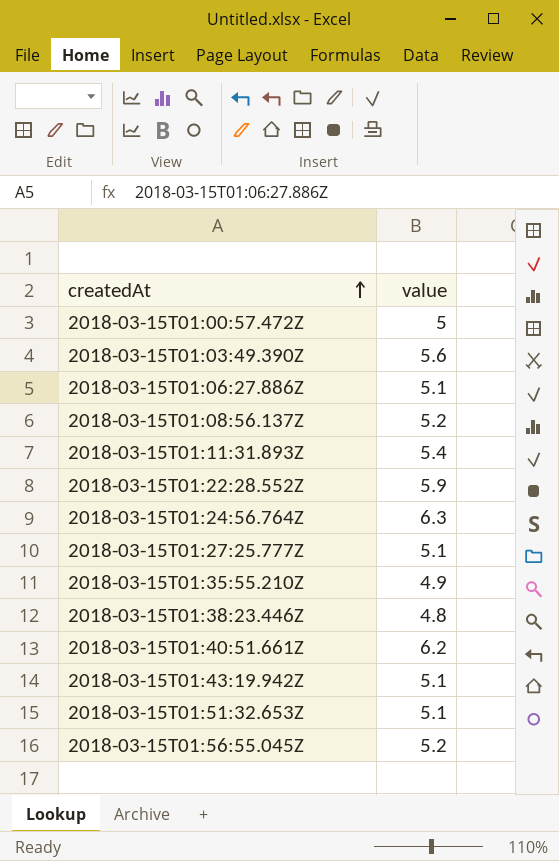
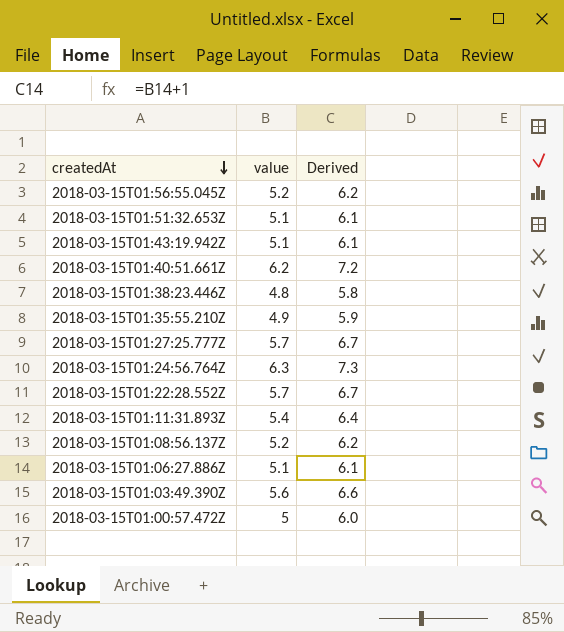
row order: createdAt ascending -> createdAt descending
column Derived | formula: none -> [value] + 1
2018-03-15T01:27:25.777Z | value: 5.1 -> 5.7
2018-03-15T01:22:28.552Z | value: 5.9 -> 5.7

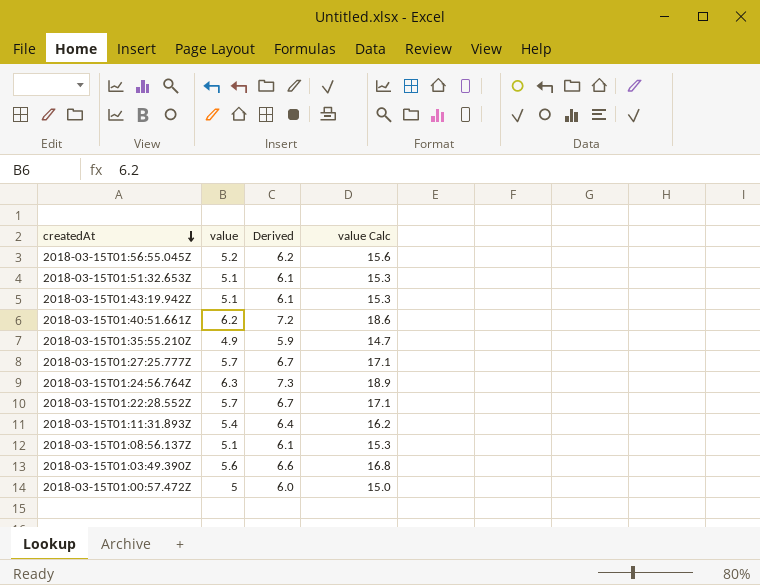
column value Calc | formula: none -> [value] * 3
row 2018-03-15T01:38:23.446Z: 4.8 | 5.8 -> none
row 2018-03-15T01:06:27.886Z: 5.1 | 6.1 -> none
2018-03-15T01:08:56.137Z | value: 5.2 -> 5.1
2018-03-15T01:08:56.137Z | Derived: 6.2 -> 6.1

